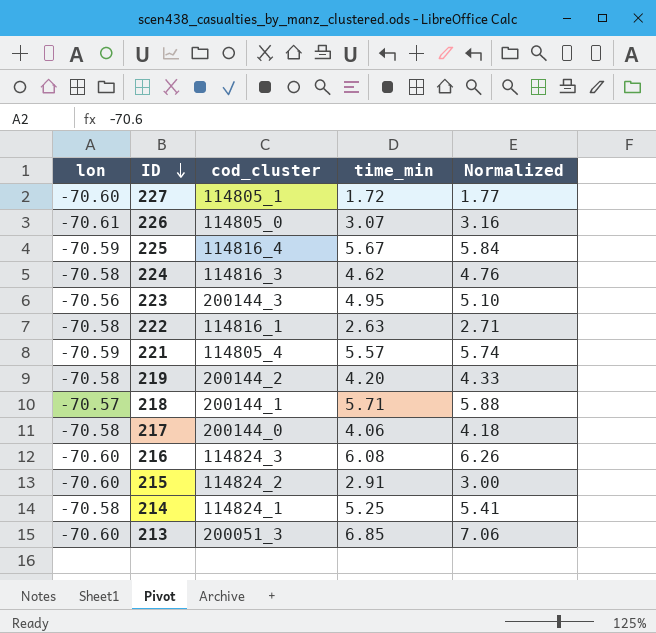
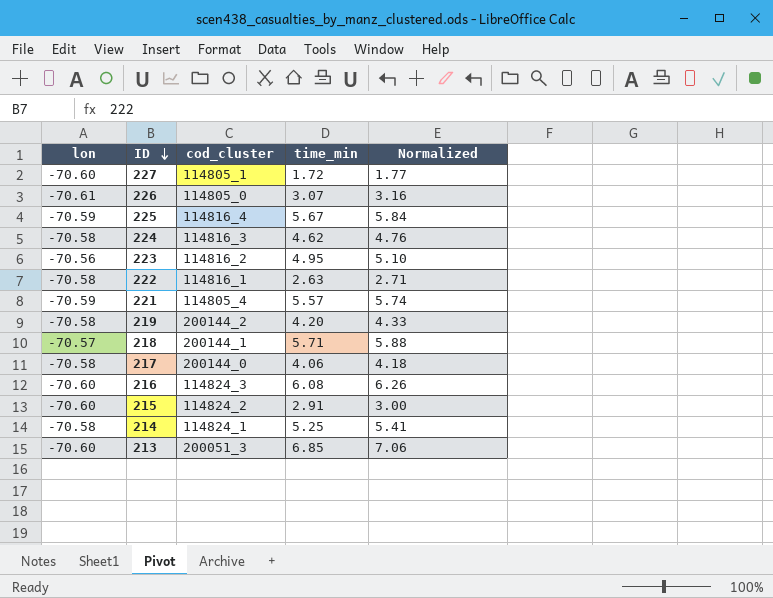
223 | cod_cluster: 200144_3 -> 114816_2

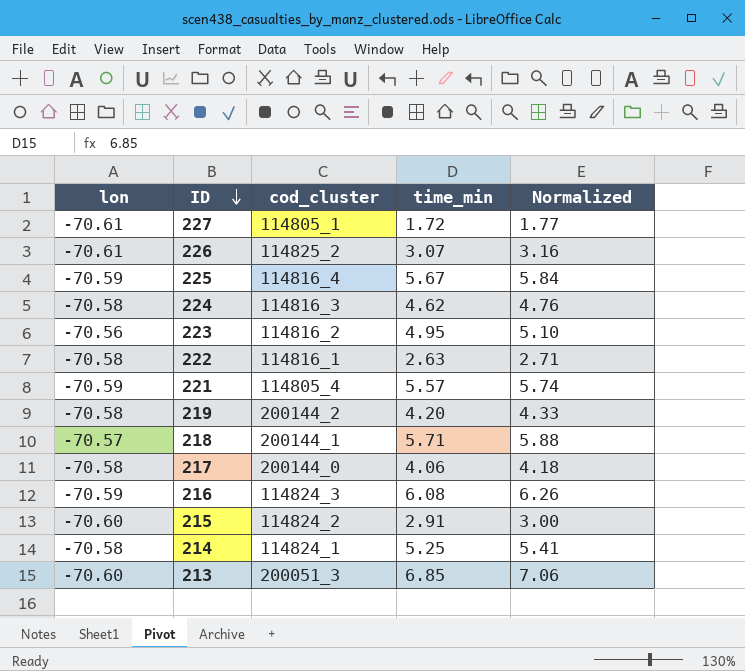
227 | lon: -70.60 -> -70.61
226 | cod_cluster: 114805_0 -> 114825_2
216 | lon: -70.60 -> -70.59

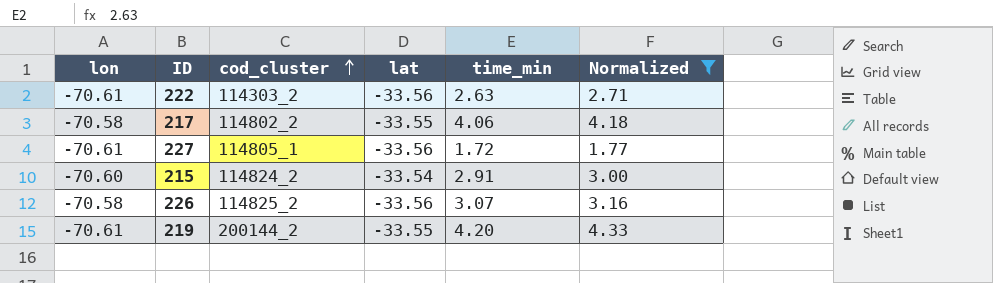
filter: none -> Normalized <= 4.33
row order: ID descending -> cod_cluster ascending
column lat | position: none -> 4
222 | lon: -70.58 -> -70.61
222 | cod_cluster: 114816_1 -> 114303_2
217 | cod_cluster: 200144_0 -> 114802_2
226 | lon: -70.61 -> -70.58
219 | lon: -70.58 -> -70.61

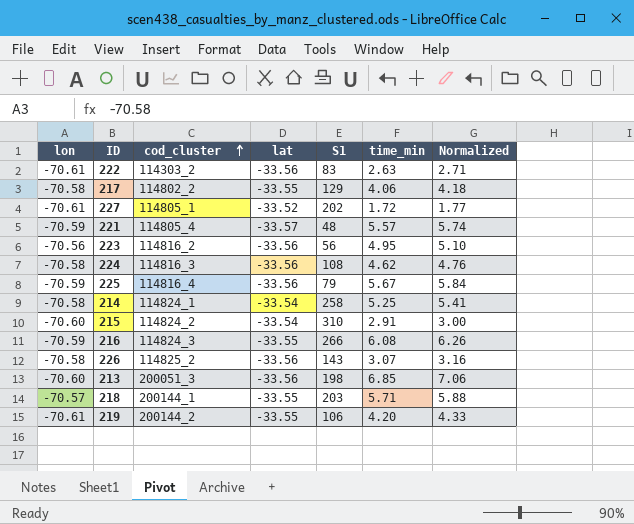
filter: Normalized <= 4.33 -> none
column S1 | position: none -> 5
227 | lat: -33.56 -> -33.52

